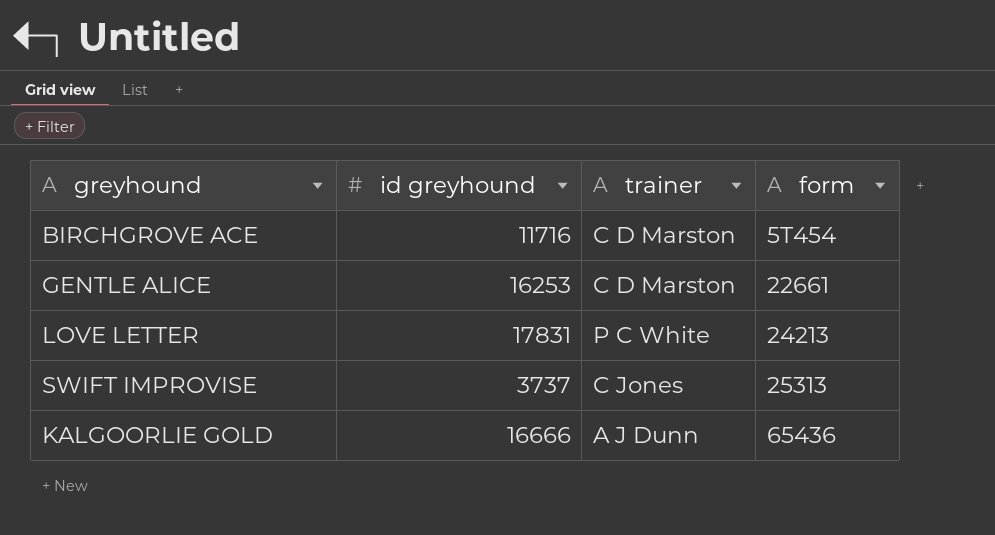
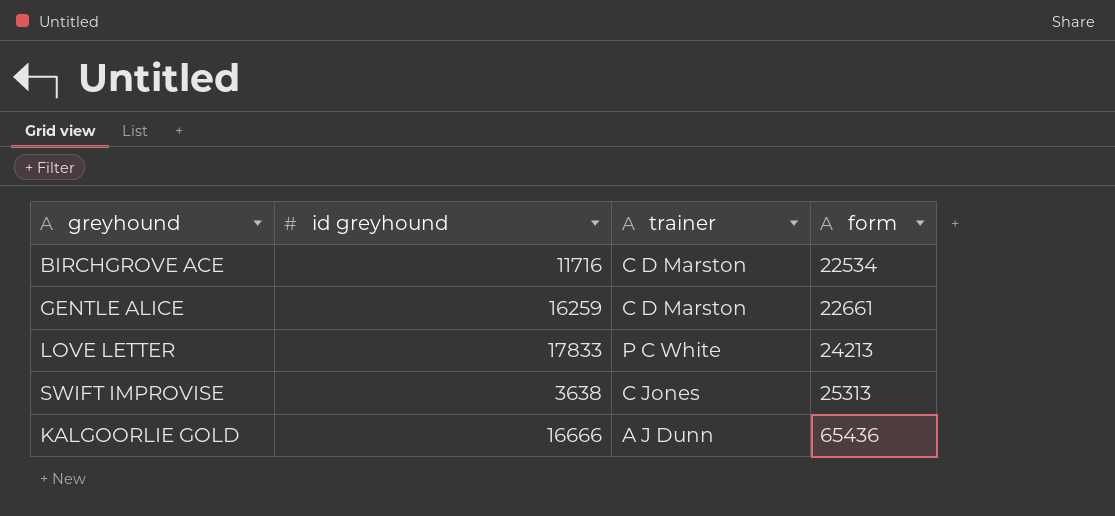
BIRCHGROVE ACE | form: 5T454 -> 22534
GENTLE ALICE | id greyhound: 16253 -> 16259
LOVE LETTER | id greyhound: 17831 -> 17833
SWIFT IMPROVISE | id greyhound: 3737 -> 3638

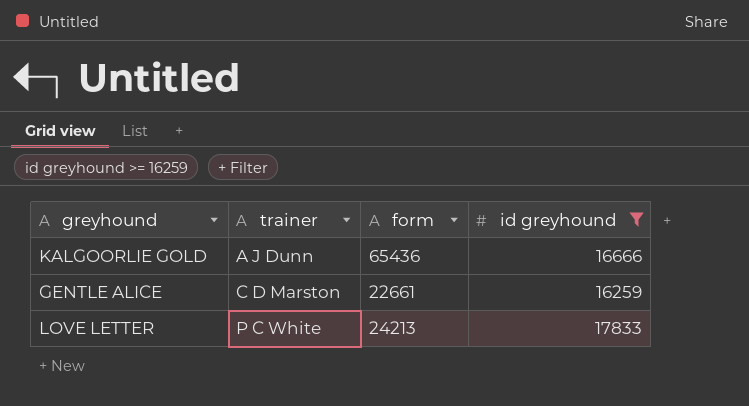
filter: none -> id greyhound >= 16259
row order: form ascending -> trainer ascending
column id greyhound | position: 2 -> 4

